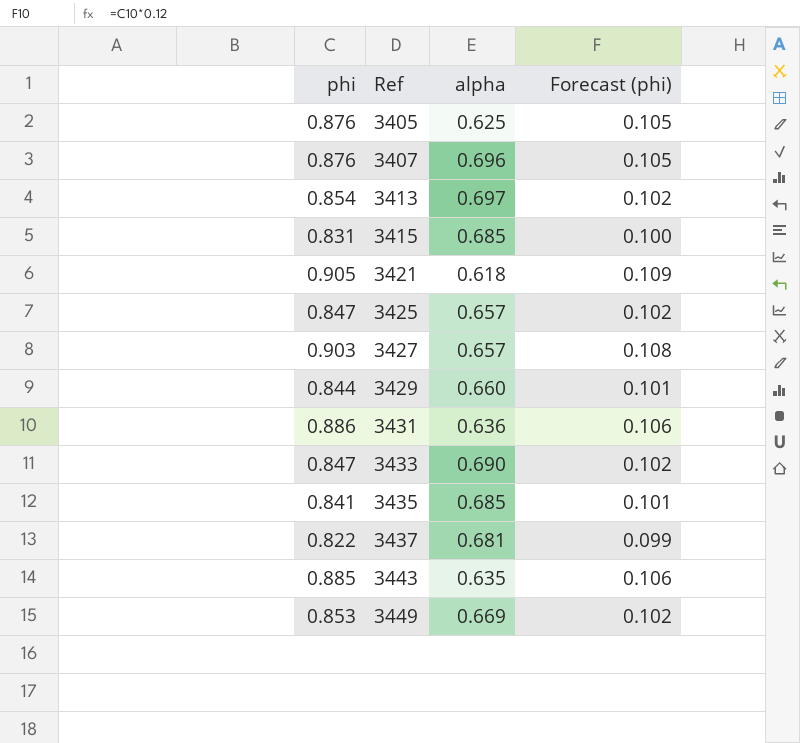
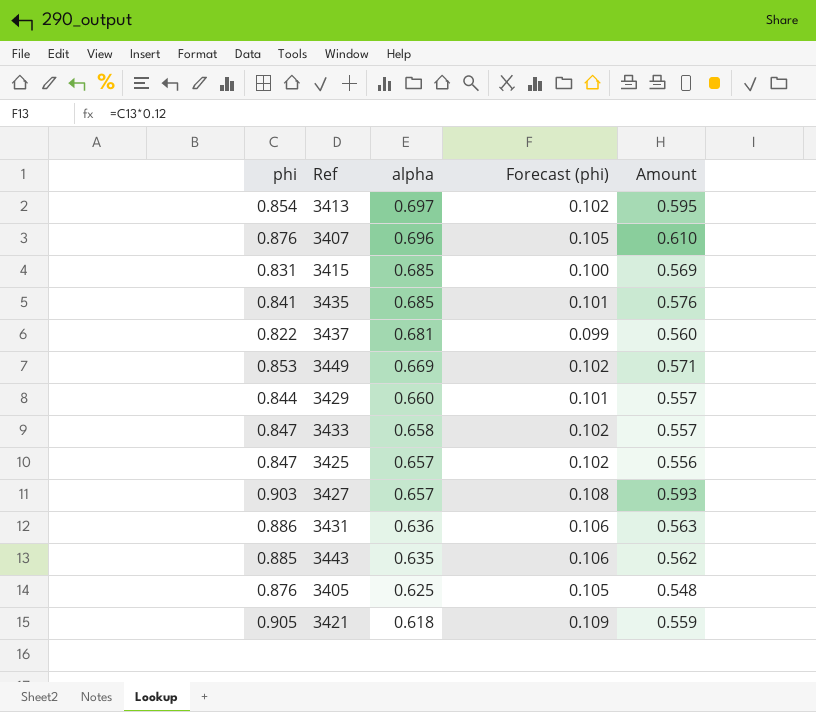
row order: Ref ascending -> alpha descending
column Amount | formula: none -> [phi] * [alpha]
3433 | alpha: 0.690 -> 0.658

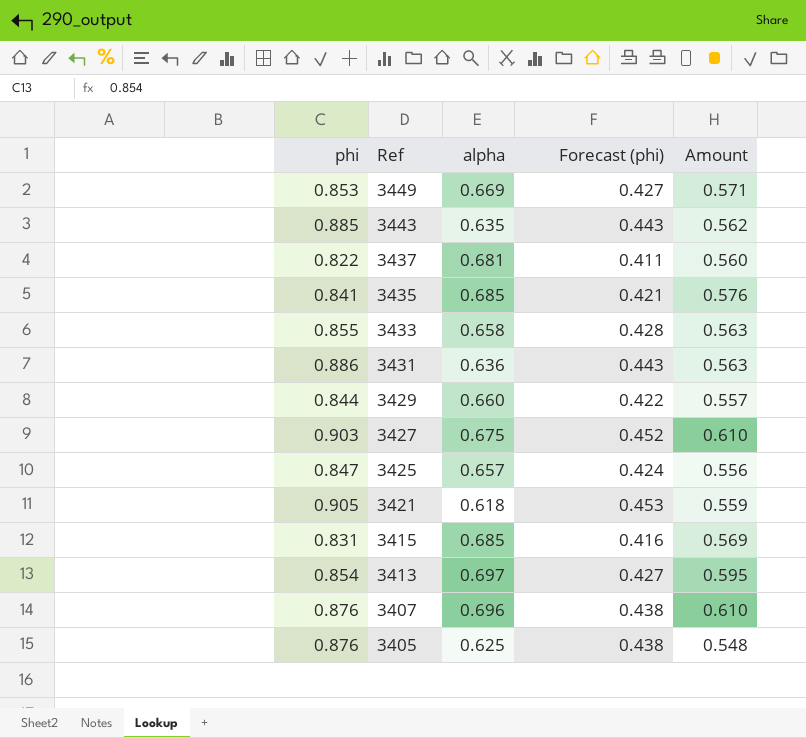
row order: alpha descending -> Ref descending
column Forecast (phi) | formula: [phi] * 0.12 -> [phi] * 0.5
3433 | phi: 0.847 -> 0.855
3433 | Amount: 0.557 -> 0.563
3427 | alpha: 0.657 -> 0.675
3427 | Amount: 0.593 -> 0.610

